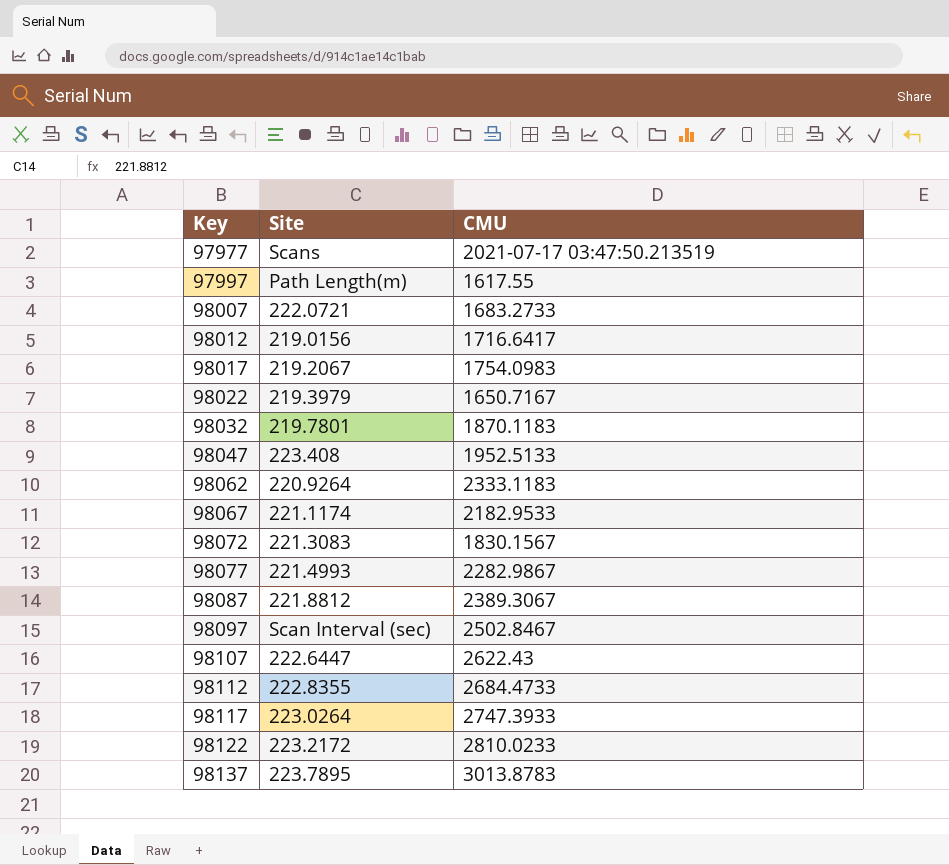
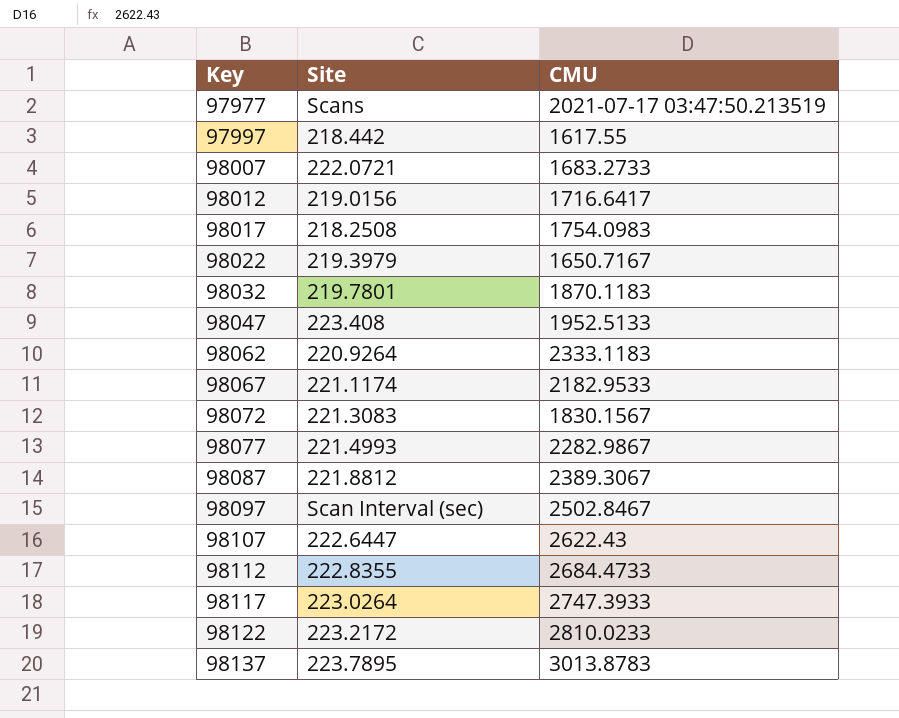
97997 | Site: Path Length(m) -> 218.442
98017 | Site: 219.2067 -> 218.2508

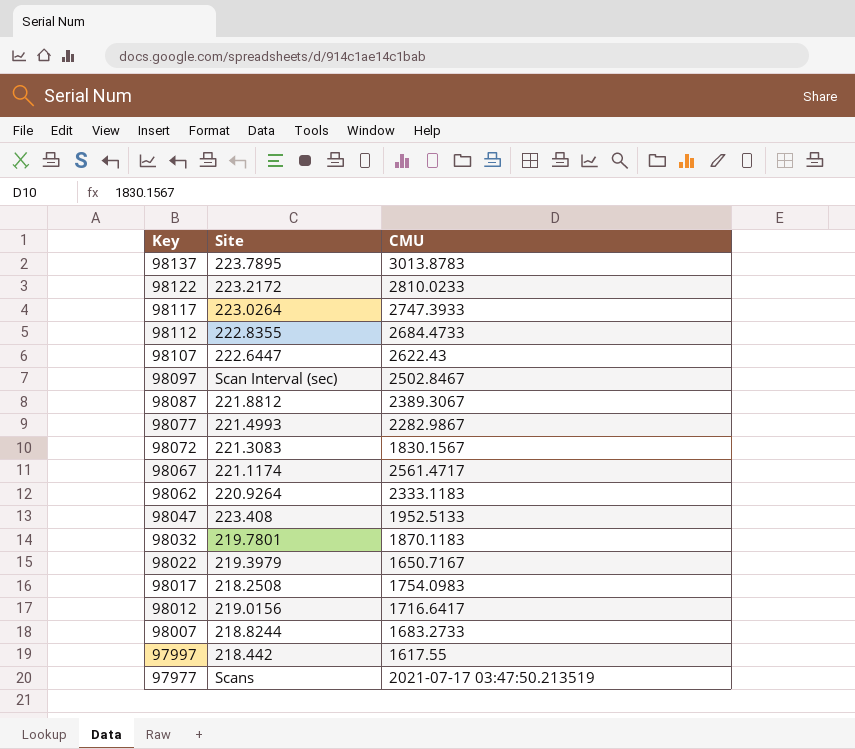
row order: Key ascending -> Key descending
98067 | CMU: 2182.9533 -> 2561.4717
98007 | Site: 222.0721 -> 218.8244

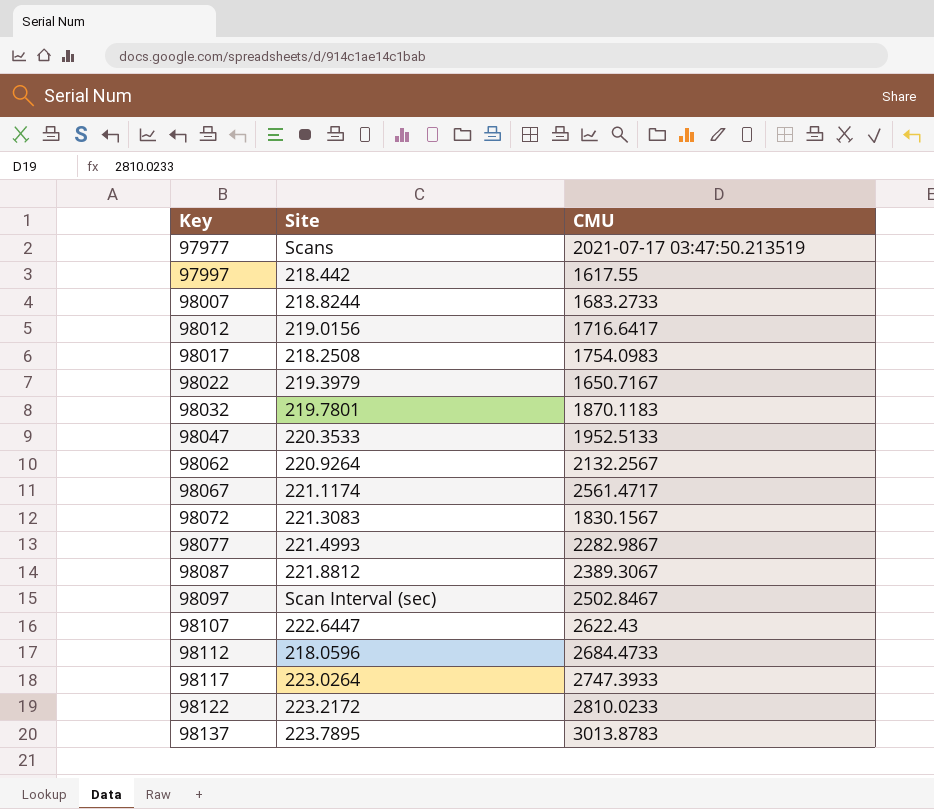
row order: Key descending -> Key ascending
98047 | Site: 223.408 -> 220.3533
98062 | CMU: 2333.1183 -> 2132.2567
98112 | Site: 222.8355 -> 218.0596

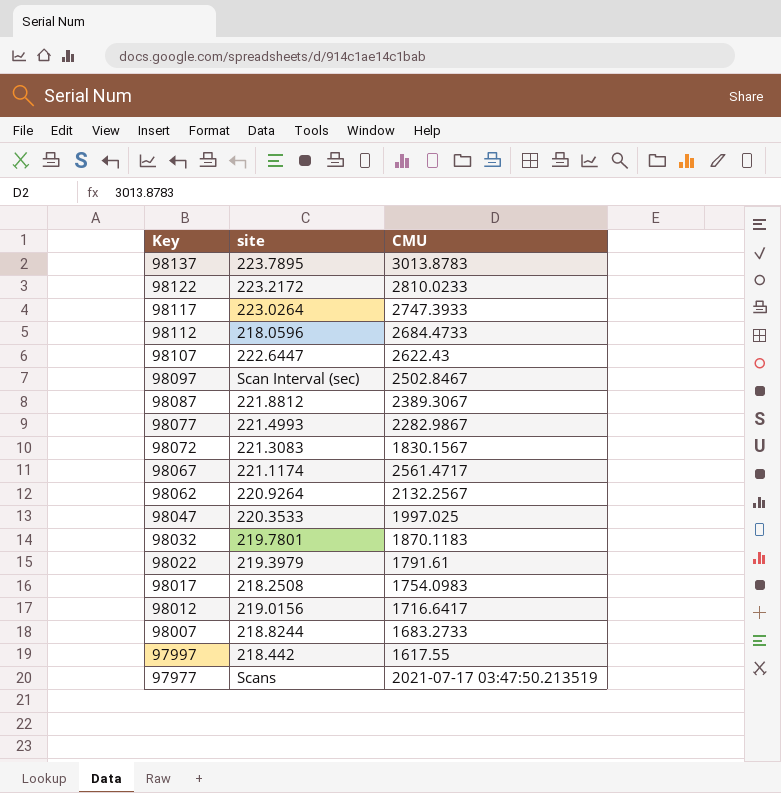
row order: Key ascending -> Key descending
column name: Site -> site
98047 | CMU: 1952.5133 -> 1997.025
98022 | CMU: 1650.7167 -> 1791.61

